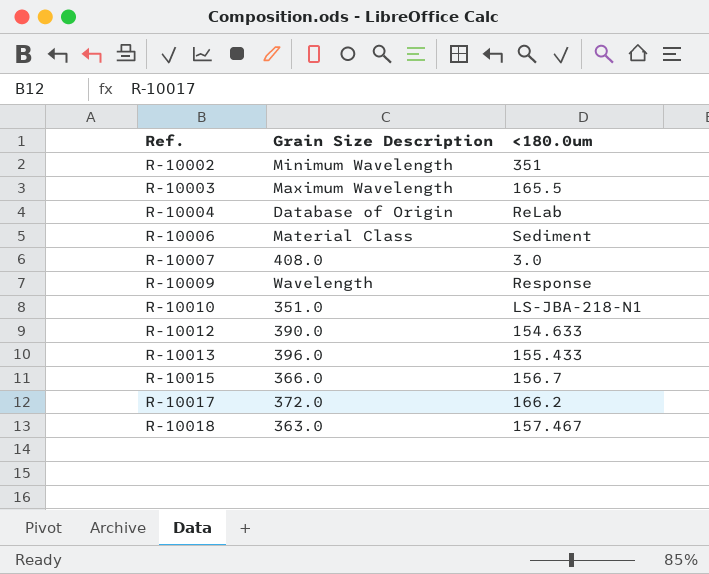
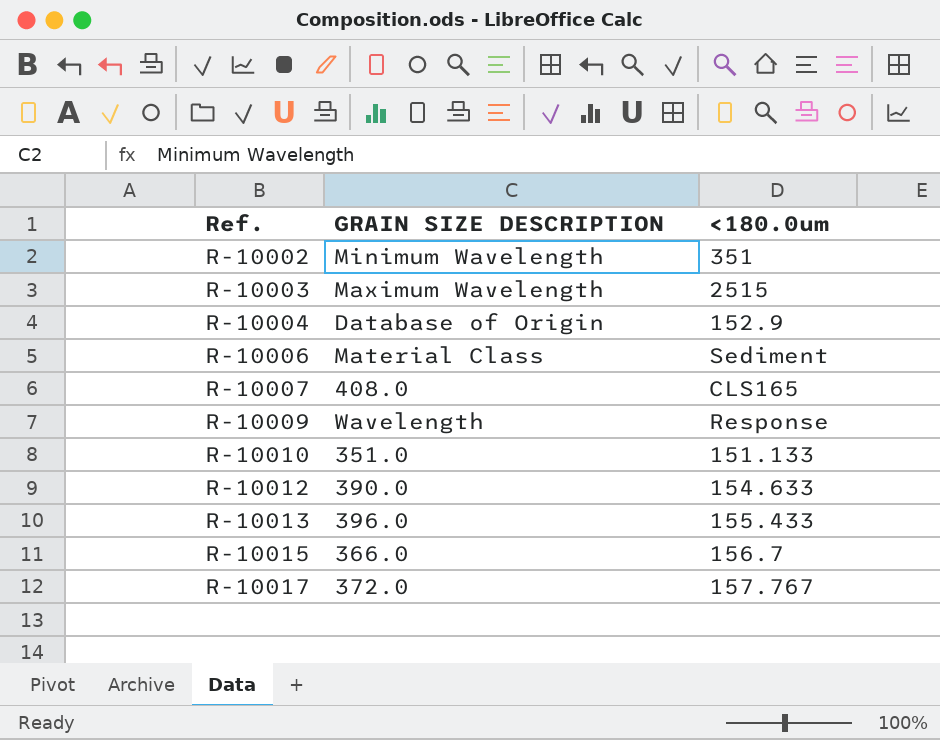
column name: Grain Size Description -> GRAIN SIZE DESCRIPTION
row R-10018: 363.0 | 157.467 -> none
R-10003 | <180.0um: 165.5 -> 2515
R-10004 | <180.0um: ReLab -> 152.9
R-10007 | <180.0um: 3.0 -> CLS165
R-10010 | <180.0um: LS-JBA-218-N1 -> 151.133
R-10017 | <180.0um: 166.2 -> 157.767

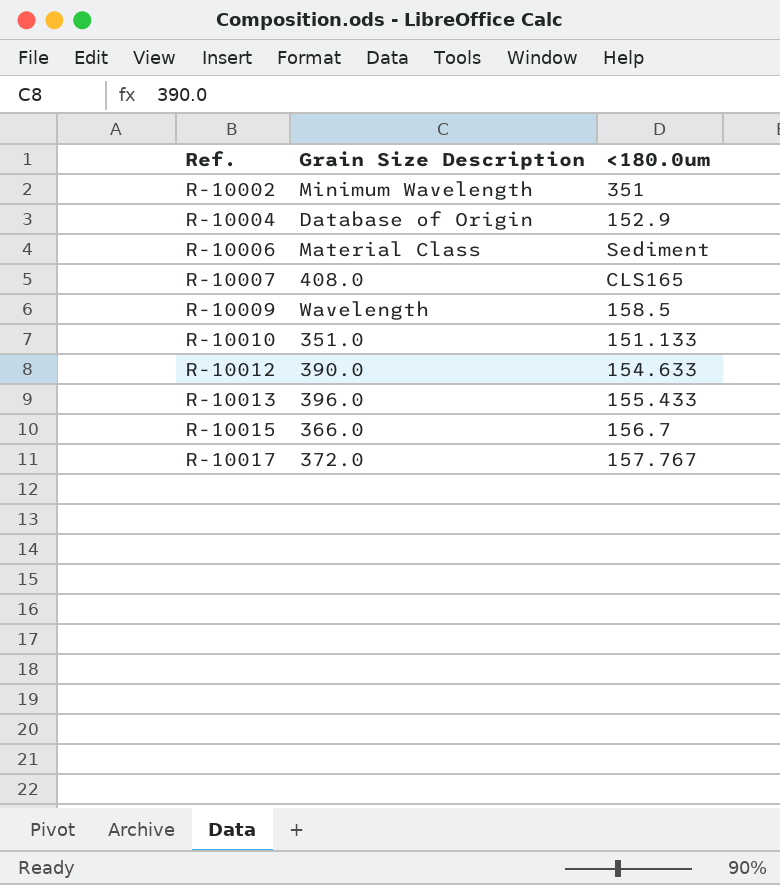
column name: GRAIN SIZE DESCRIPTION -> Grain Size Description
row R-10003: Maximum Wavelength | 2515 -> none
R-10009 | <180.0um: Response -> 158.5

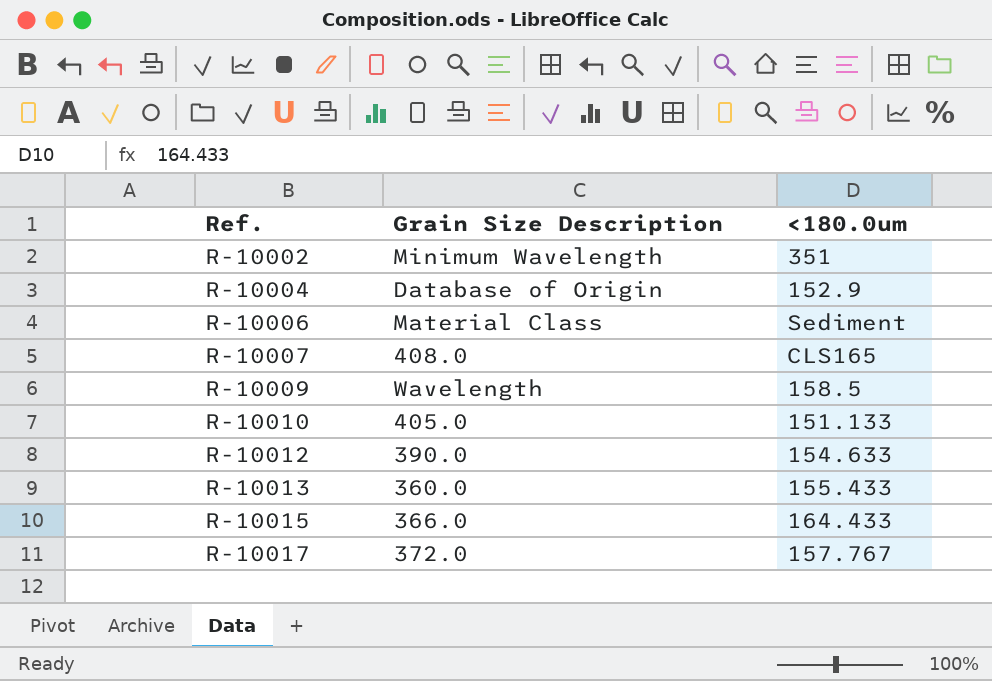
R-10010 | Grain Size Description: 351.0 -> 405.0
R-10013 | Grain Size Description: 396.0 -> 360.0
R-10015 | <180.0um: 156.7 -> 164.433

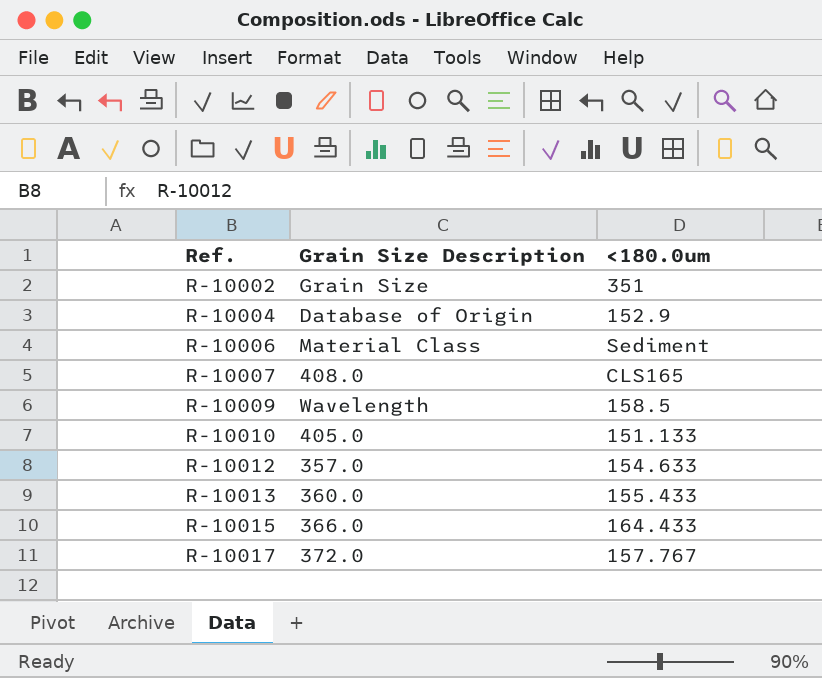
R-10002 | Grain Size Description: Minimum Wavelength -> Grain Size
R-10012 | Grain Size Description: 390.0 -> 357.0

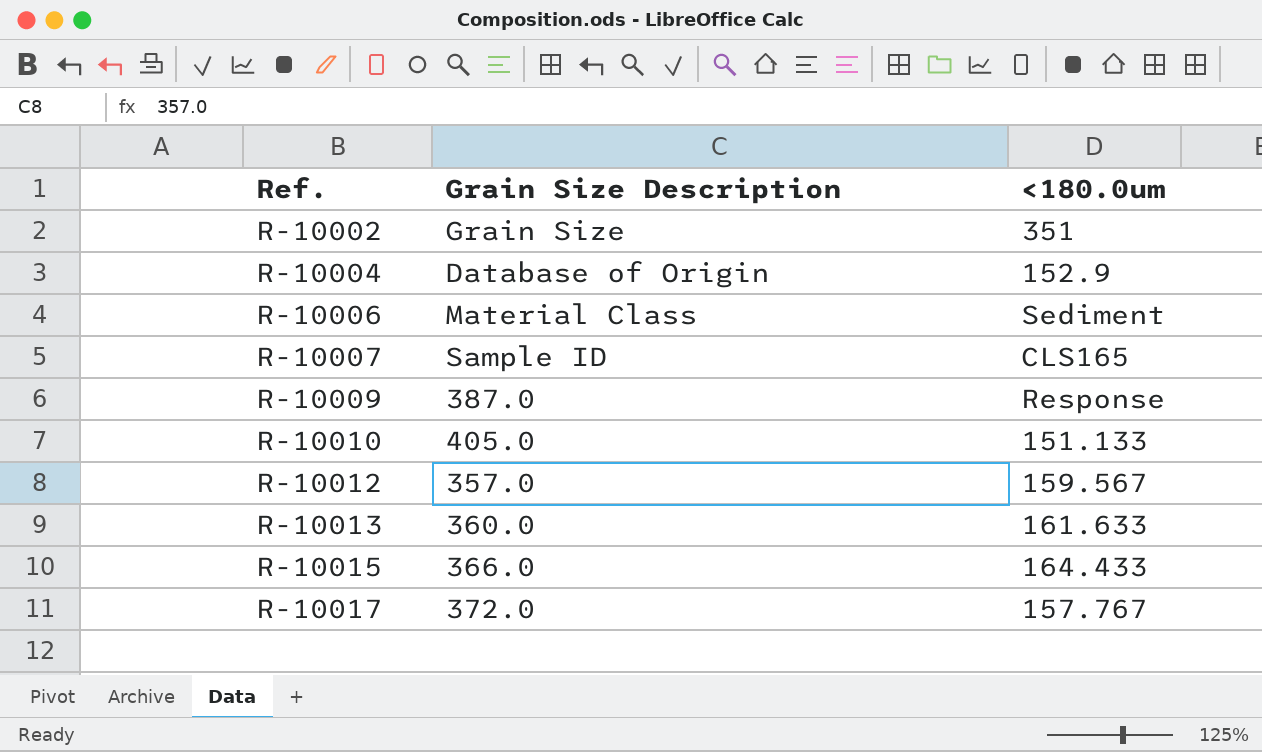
R-10007 | Grain Size Description: 408.0 -> Sample ID
R-10009 | Grain Size Description: Wavelength -> 387.0
R-10009 | <180.0um: 158.5 -> Response
R-10012 | <180.0um: 154.633 -> 159.567
R-10013 | <180.0um: 155.433 -> 161.633

